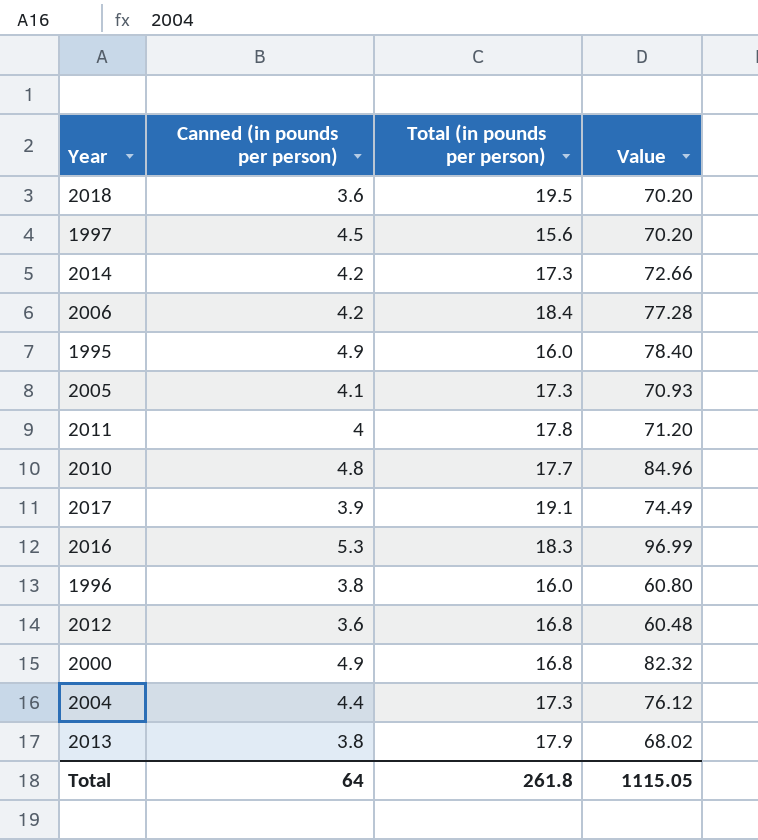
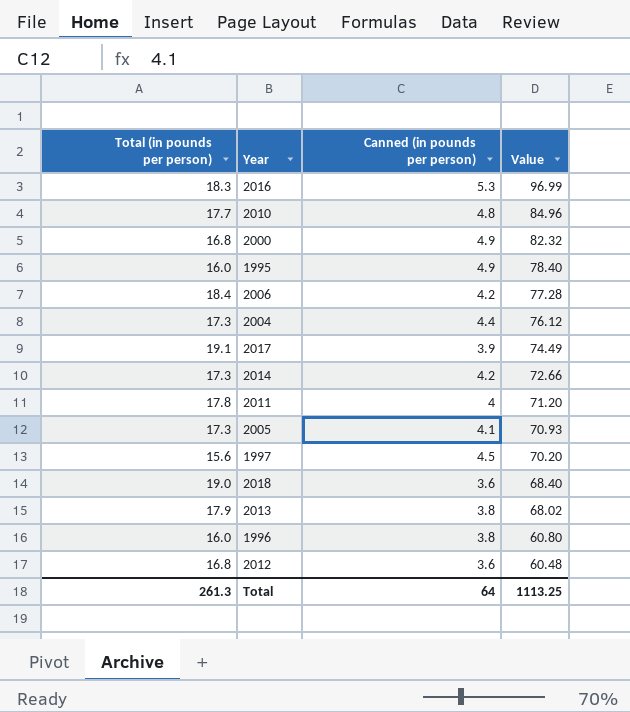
row order: none -> Value descending
column Total (in pounds per person) | position: 3 -> 1
2018 | Total (in pounds per person): 19.5 -> 19.0
2018 | Value: 70.20 -> 68.40
Total | Total (in pounds per person): 261.8 -> 261.3
Total | Value: 1115.05 -> 1113.25

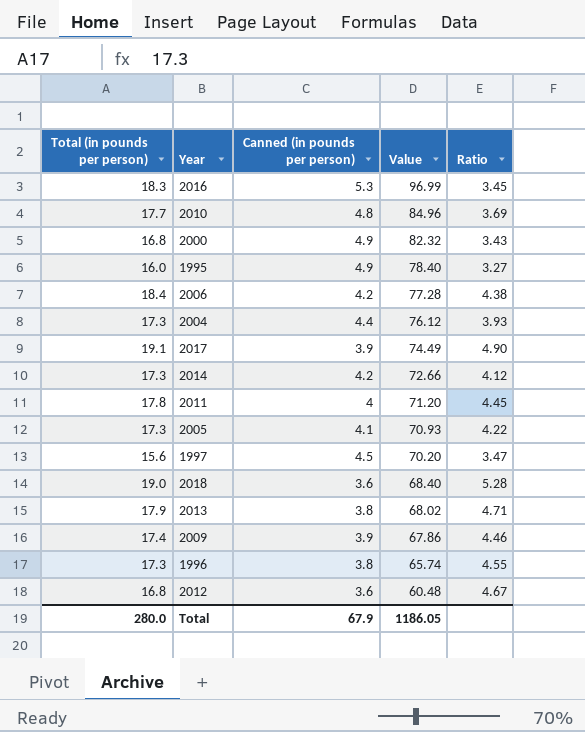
column Ratio | formula: none -> [Total (in pounds per person)] / [Canned (in pounds per person)]
row 2009: none -> 17.4 | 3.9 | 67.86 | 4.46
1996 | Total (in pounds per person): 16.0 -> 17.3
1996 | Value: 60.80 -> 65.74
Total | Total (in pounds per person): 261.3 -> 280.0
Total | Canned (in pounds per person): 64 -> 67.9
Total | Value: 1113.25 -> 1186.05

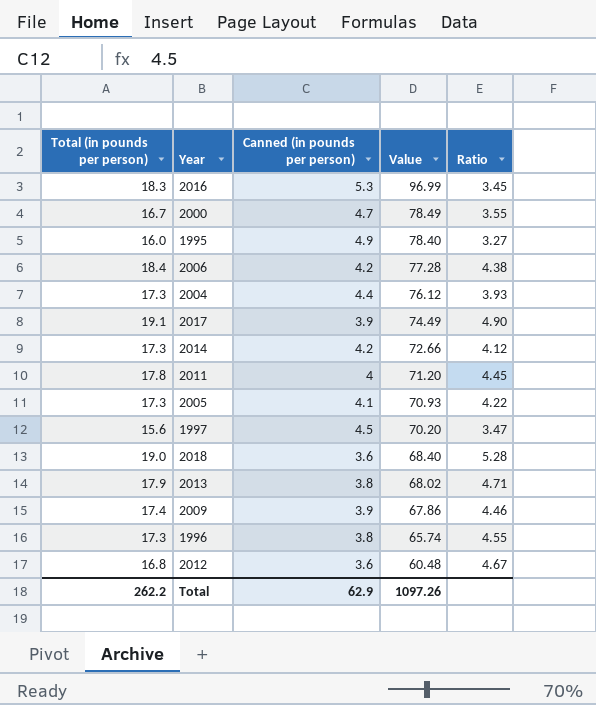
row 2010: 17.7 | 4.8 | 84.96 | 3.69 -> none
2000 | Total (in pounds per person): 16.8 -> 16.7
2000 | Canned (in pounds per person): 4.9 -> 4.7
2000 | Value: 82.32 -> 78.49
2000 | Ratio: 3.43 -> 3.55
Total | Total (in pounds per person): 280.0 -> 262.2
Total | Canned (in pounds per person): 67.9 -> 62.9
Total | Value: 1186.05 -> 1097.26

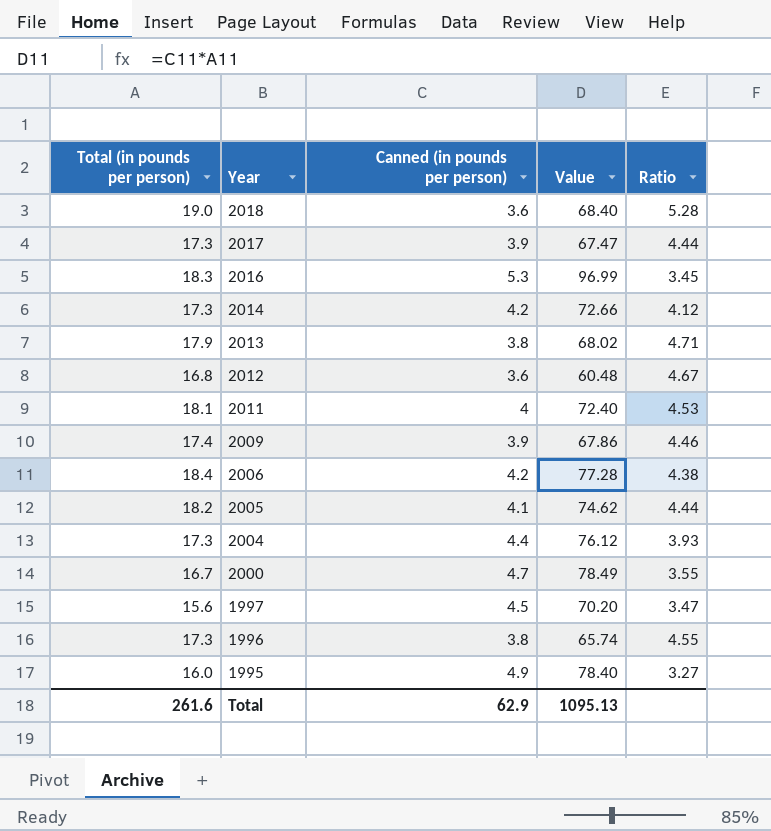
row order: Value descending -> Year descending
2017 | Total (in pounds per person): 19.1 -> 17.3
2017 | Value: 74.49 -> 67.47
2017 | Ratio: 4.90 -> 4.44
2011 | Total (in pounds per person): 17.8 -> 18.1
2011 | Value: 71.20 -> 72.40
2011 | Ratio: 4.45 -> 4.53
2005 | Total (in pounds per person): 17.3 -> 18.2
2005 | Value: 70.93 -> 74.62
2005 | Ratio: 4.22 -> 4.44
Total | Total (in pounds per person): 262.2 -> 261.6
Total | Value: 1097.26 -> 1095.13

